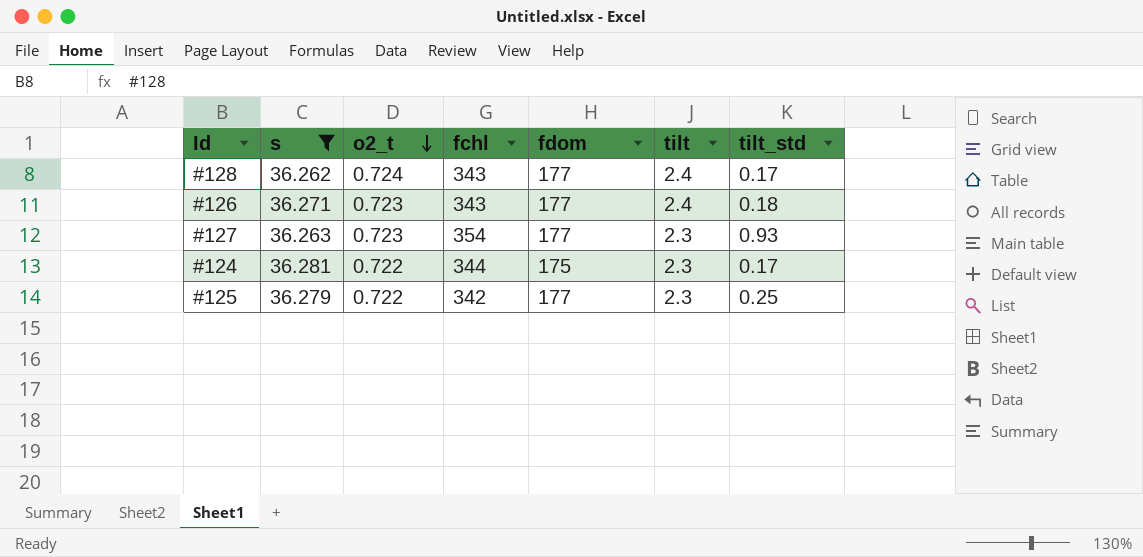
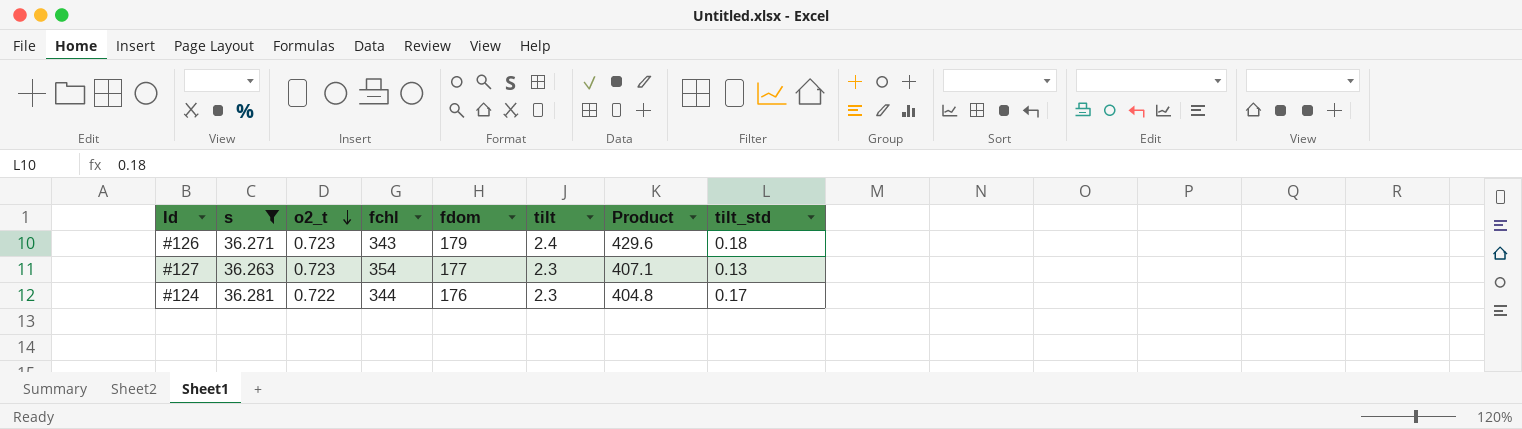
column Product | formula: none -> [fdom] * [tilt]
row #128: 36.262 | 0.724 | 343 | 177 | 2.4 | 0.17 -> none
row #125: 36.279 | 0.722 | 342 | 177 | 2.3 | 0.25 -> none
#126 | fdom: 177 -> 179
#127 | tilt_std: 0.93 -> 0.13
#124 | fdom: 175 -> 176

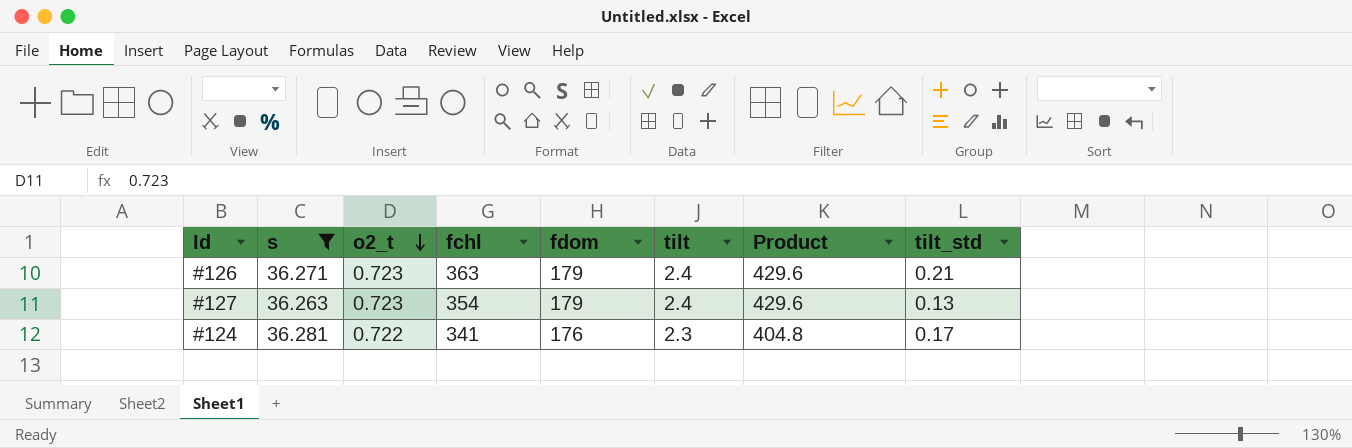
#126 | fchl: 343 -> 363
#126 | tilt_std: 0.18 -> 0.21
#127 | fdom: 177 -> 179
#127 | tilt: 2.3 -> 2.4
#127 | Product: 407.1 -> 429.6
#124 | fchl: 344 -> 341

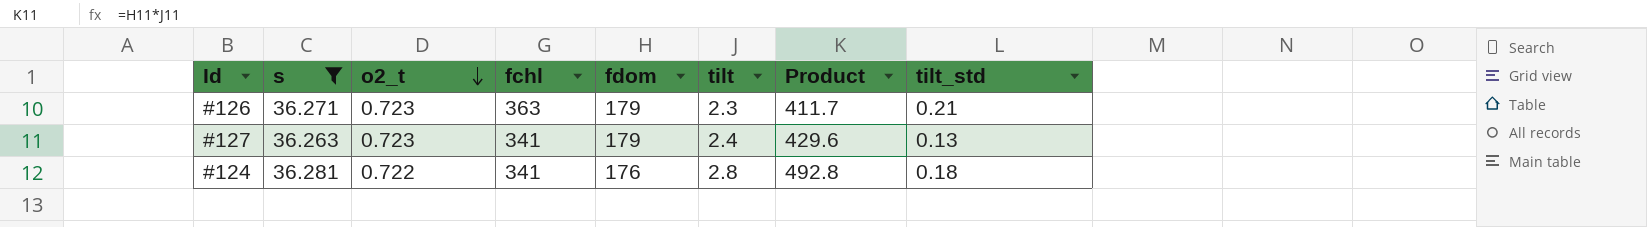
#126 | tilt: 2.4 -> 2.3
#126 | Product: 429.6 -> 411.7
#127 | fchl: 354 -> 341
#124 | tilt: 2.3 -> 2.8
#124 | Product: 404.8 -> 492.8
#124 | tilt_std: 0.17 -> 0.18

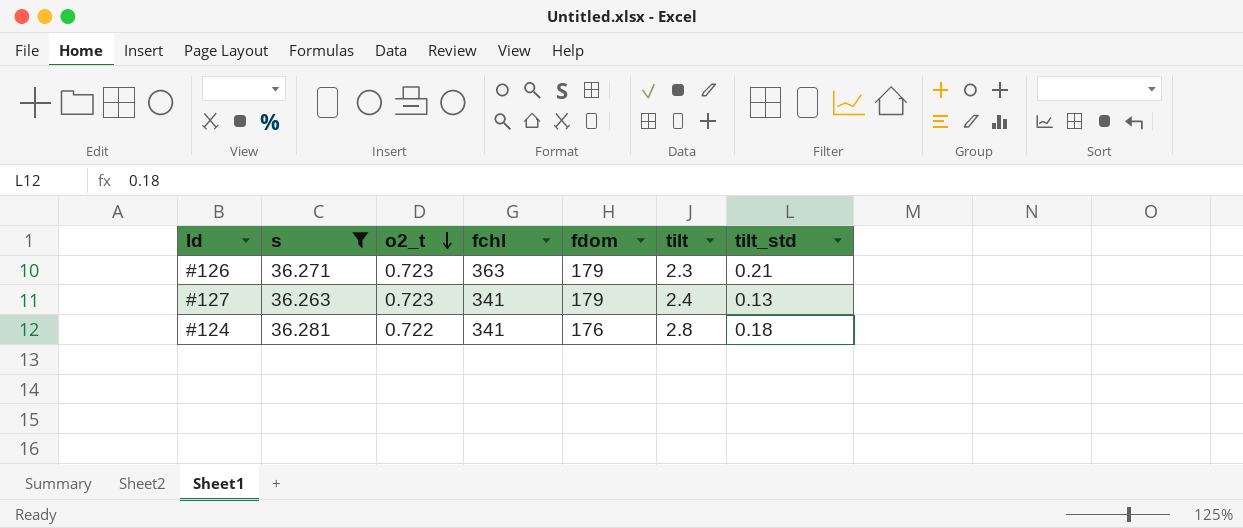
column Product | formula: [fdom] * [tilt] -> none

